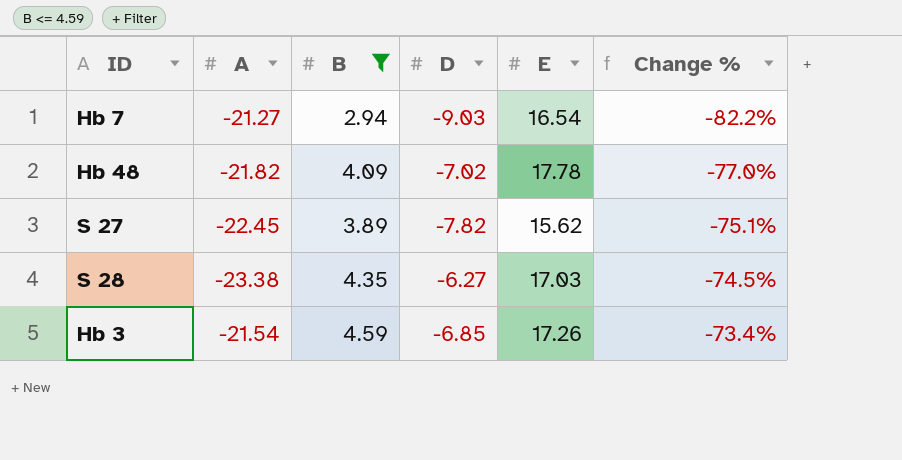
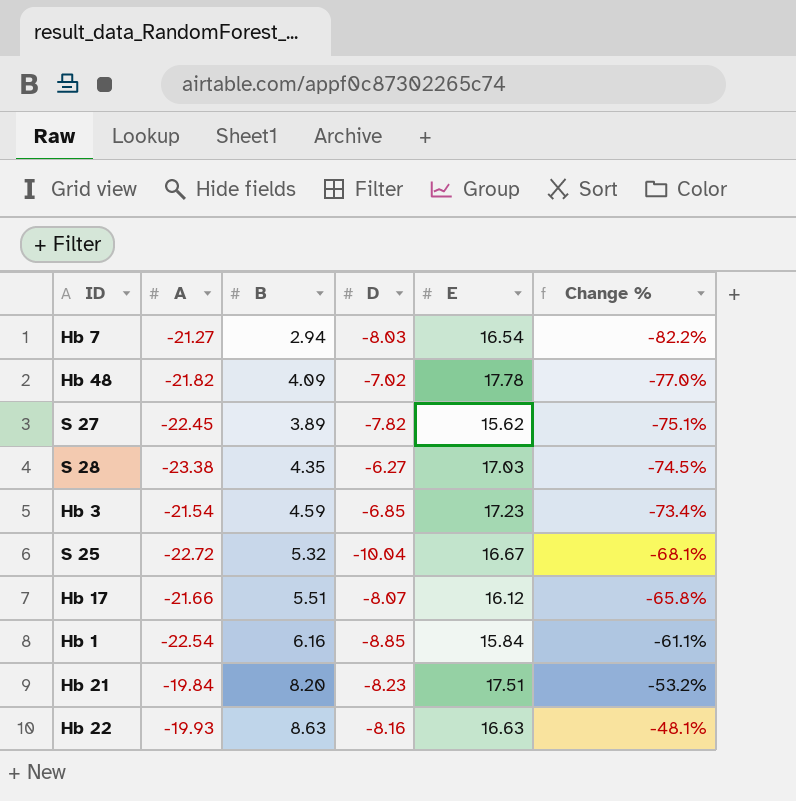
filter: B <= 4.59 -> none
Hb 7 | D: -9.03 -> -8.03
Hb 3 | E: 17.26 -> 17.23

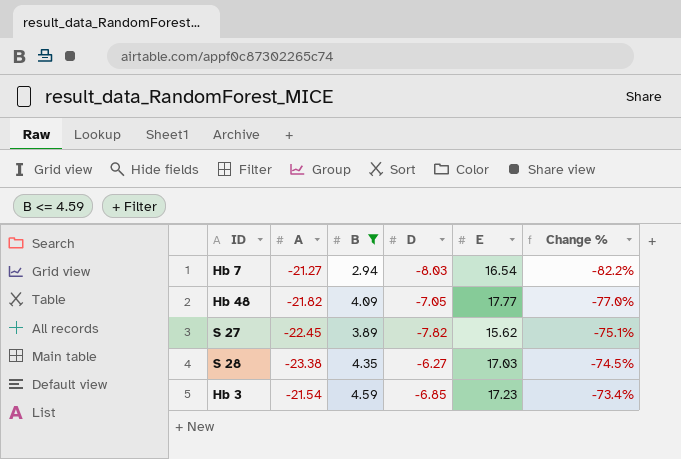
filter: none -> B <= 4.59
Hb 48 | D: -7.02 -> -7.05
Hb 48 | E: 17.78 -> 17.77

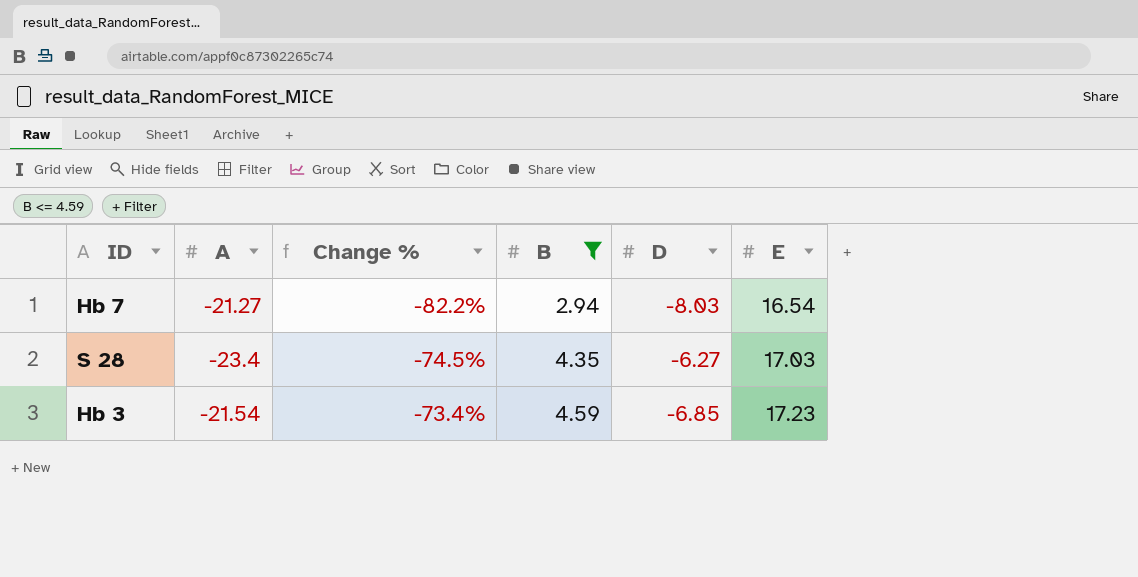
column Change % | position: 6 -> 3
row Hb 48: -21.82 | 4.09 | -7.05 | 17.77 | -77.0% -> none
row S 27: -22.45 | 3.89 | -7.82 | 15.62 | -75.1% -> none
S 28 | A: -23.38 -> -23.4

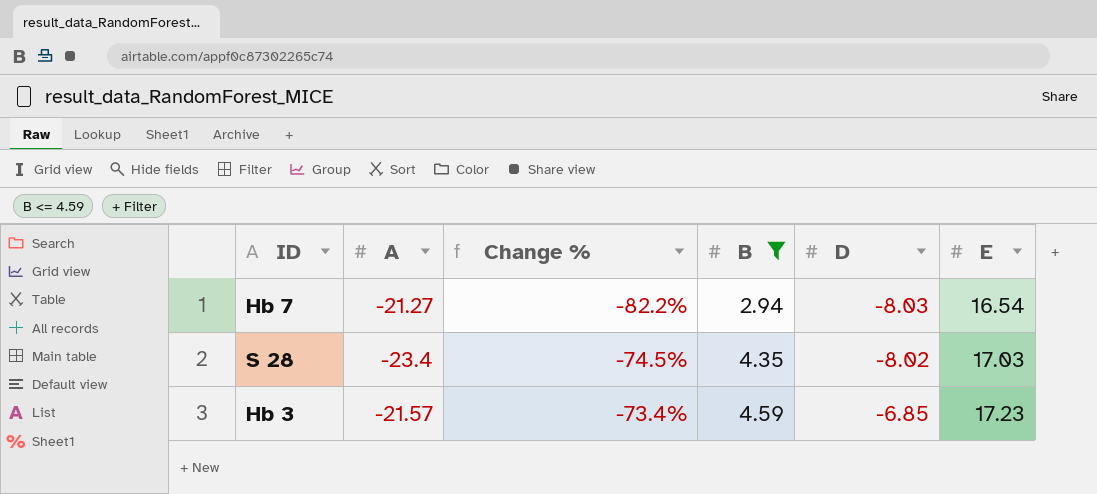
S 28 | D: -6.27 -> -8.02
Hb 3 | A: -21.54 -> -21.57

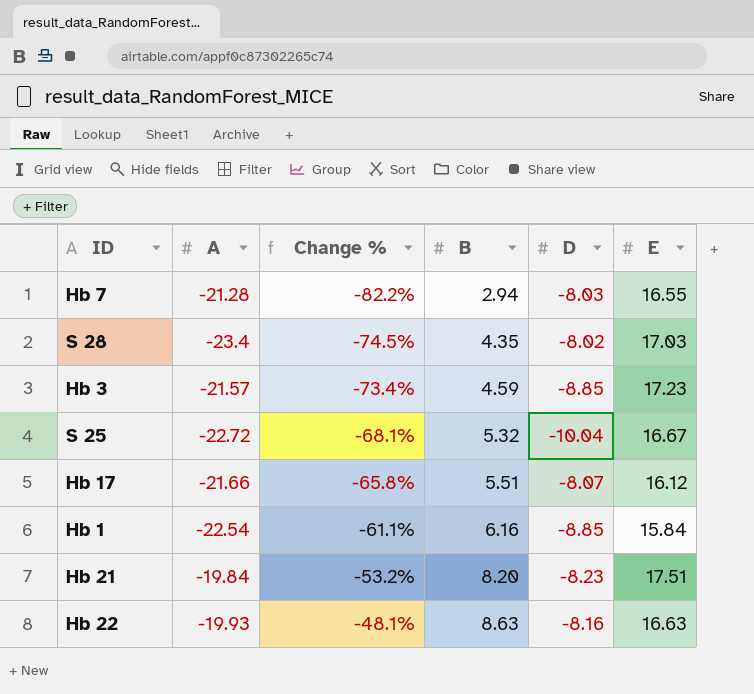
filter: B <= 4.59 -> none
Hb 7 | A: -21.27 -> -21.28
Hb 7 | E: 16.54 -> 16.55
Hb 3 | D: -6.85 -> -8.85

